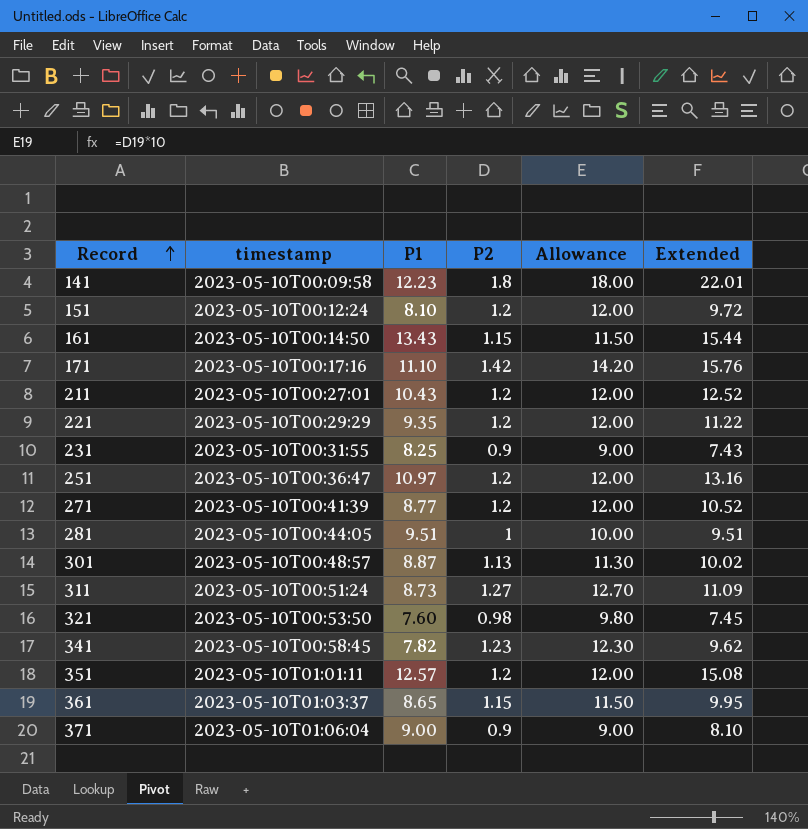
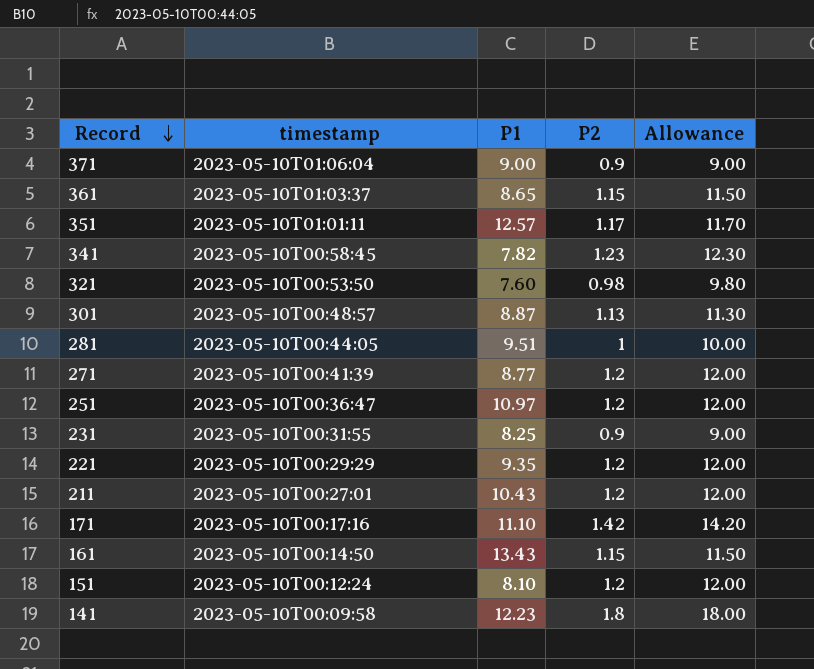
row order: Record ascending -> Record descending
column Extended | formula: [P1] * [P2] -> none
row 311: 2023-05-10T00:51:24 | 8.73 | 1.27 | 12.70 | 11.09 -> none
351 | P2: 1.2 -> 1.17
351 | Allowance: 12.00 -> 11.70

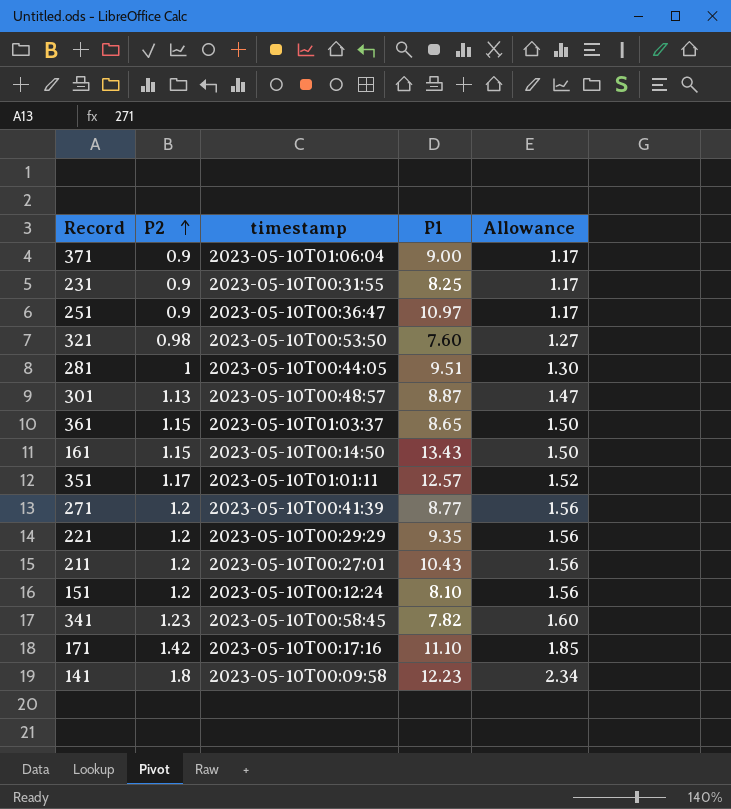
row order: Record descending -> P2 ascending
column P2 | position: 4 -> 2
column Allowance | formula: [P2] * 10 -> [P2] * 1.3
251 | P2: 1.2 -> 0.9

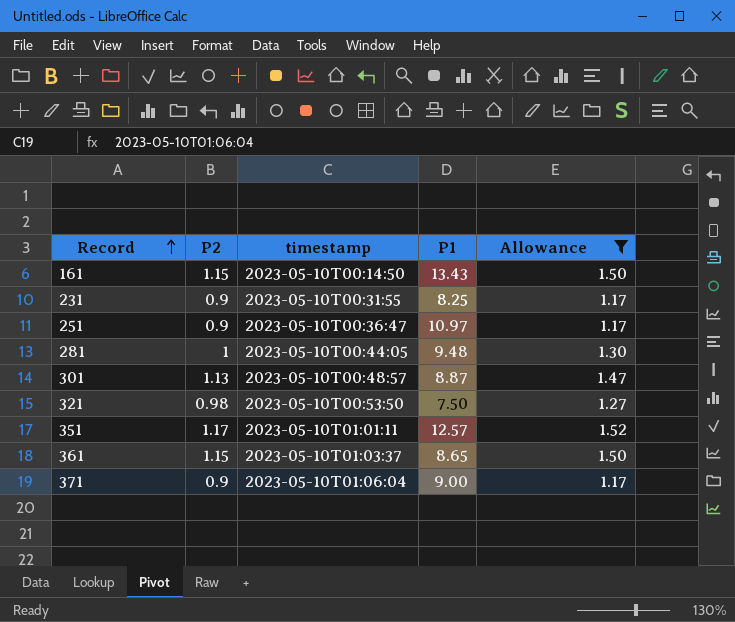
filter: none -> Allowance <= 1.52
row order: P2 ascending -> Record ascending
281 | P1: 9.51 -> 9.48
321 | P1: 7.60 -> 7.50

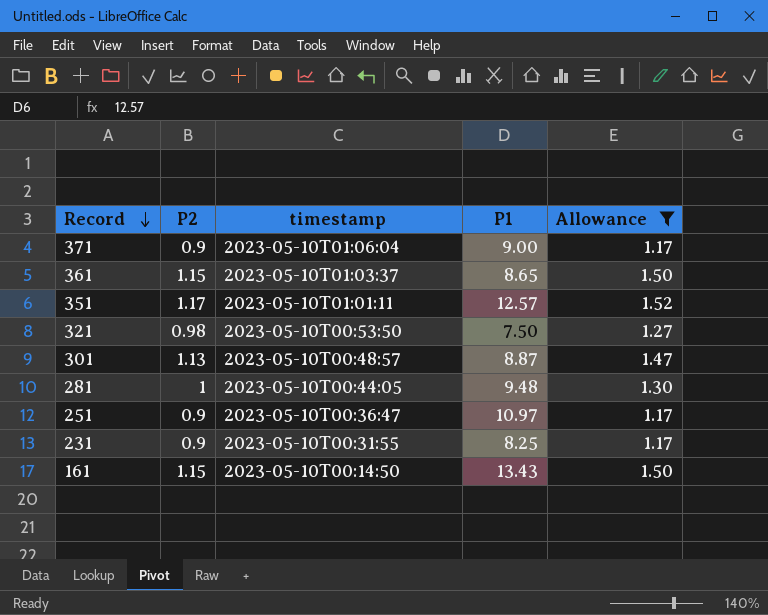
row order: Record ascending -> Record descending

